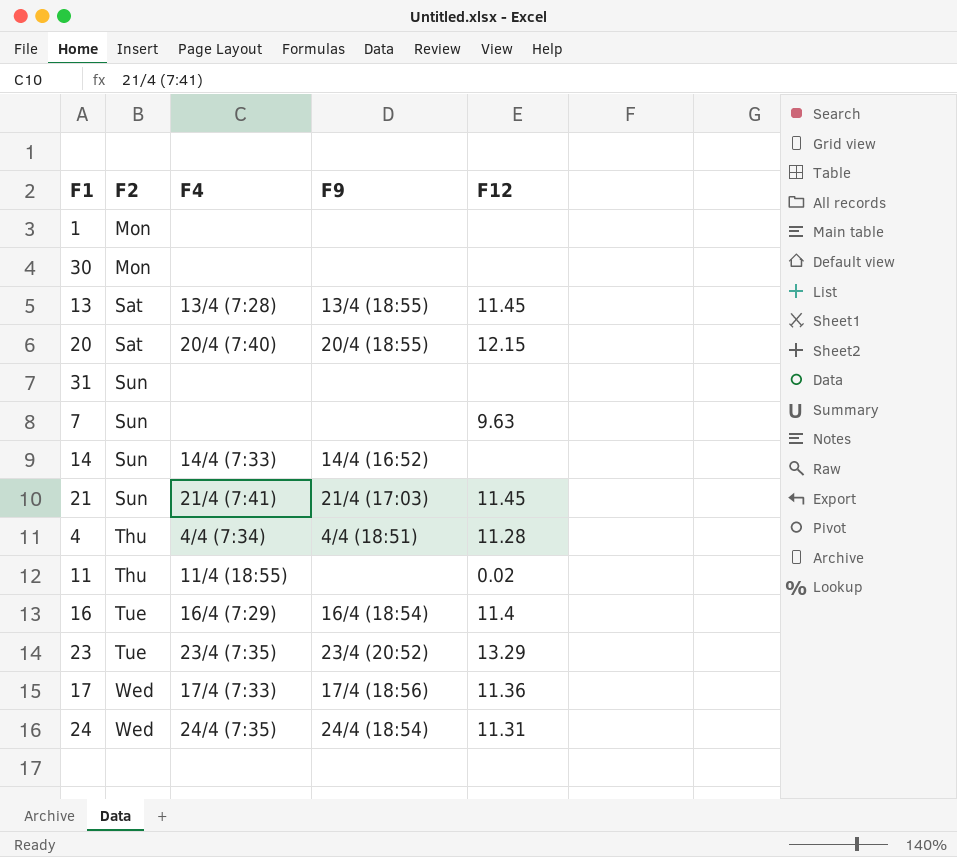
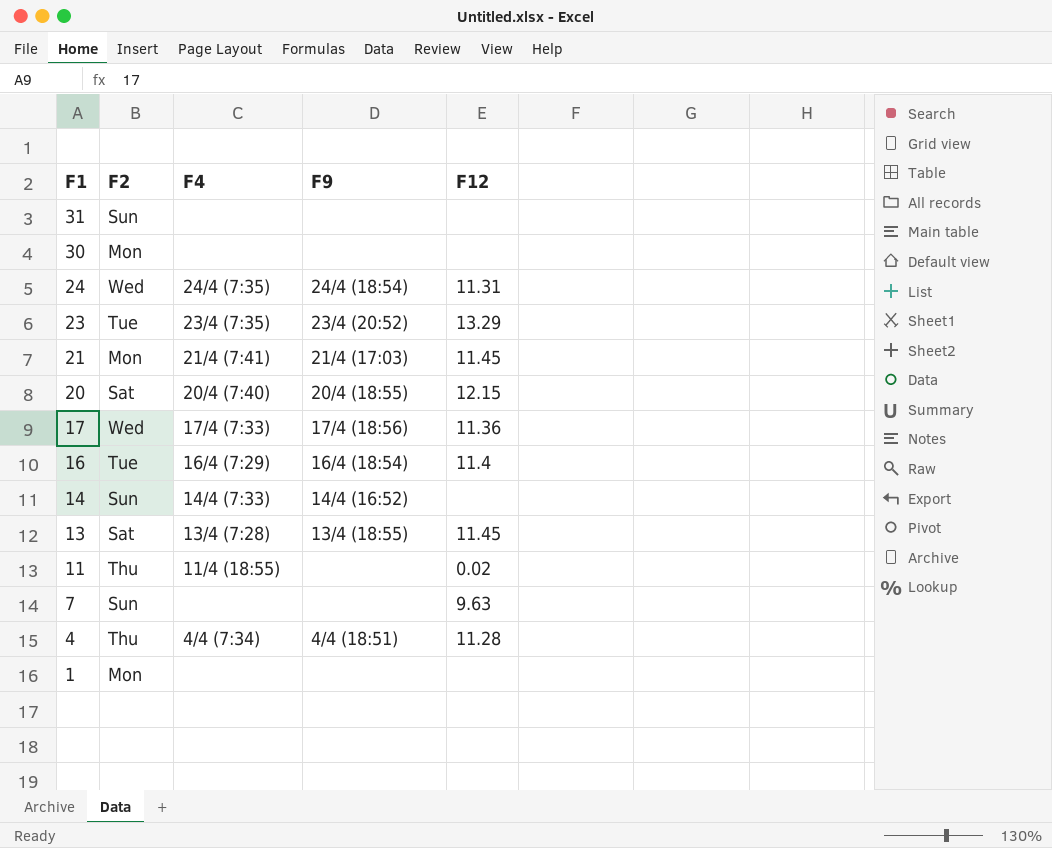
row order: F2 ascending -> F1 descending
21 | F2: Sun -> Mon

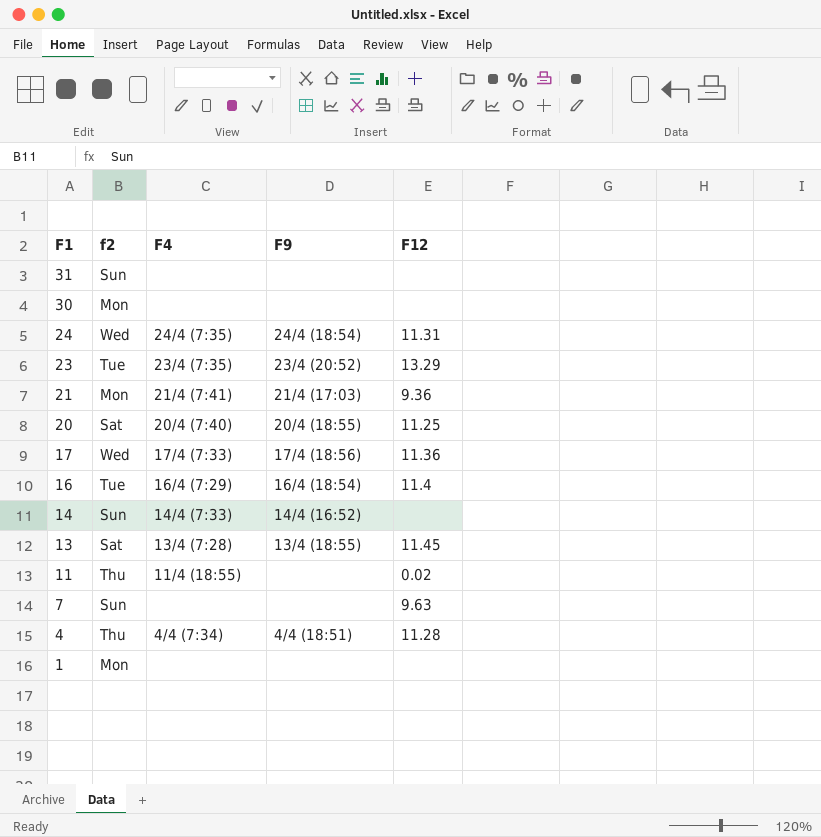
column name: F2 -> f2
21 | F12: 11.45 -> 9.36
20 | F12: 12.15 -> 11.25

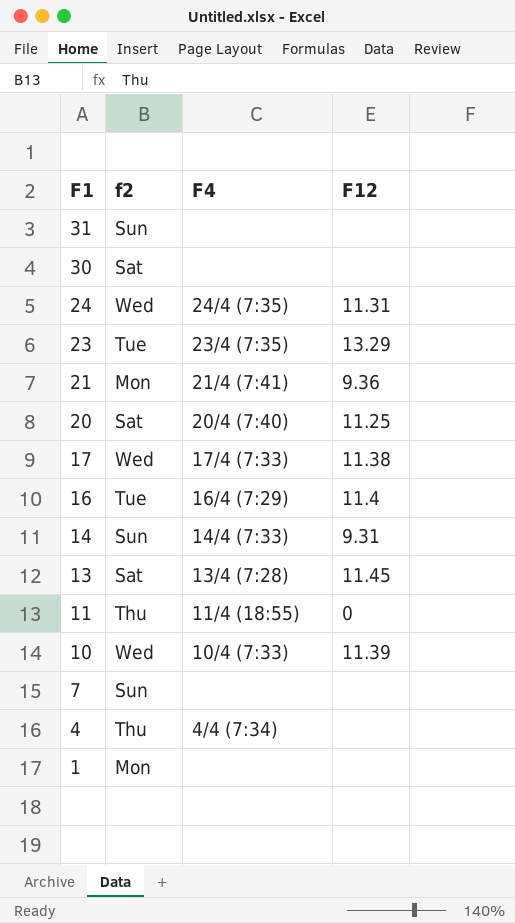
column F9 | position: 4 -> none
30 | f2: Mon -> Sat
17 | F12: 11.36 -> 11.38
14 | F12: none -> 9.31
11 | F12: 0.02 -> 0
row 10: none -> Wed | 10/4 (7:33) | 11.39
7 | F12: 9.63 -> none
4 | F12: 11.28 -> none

